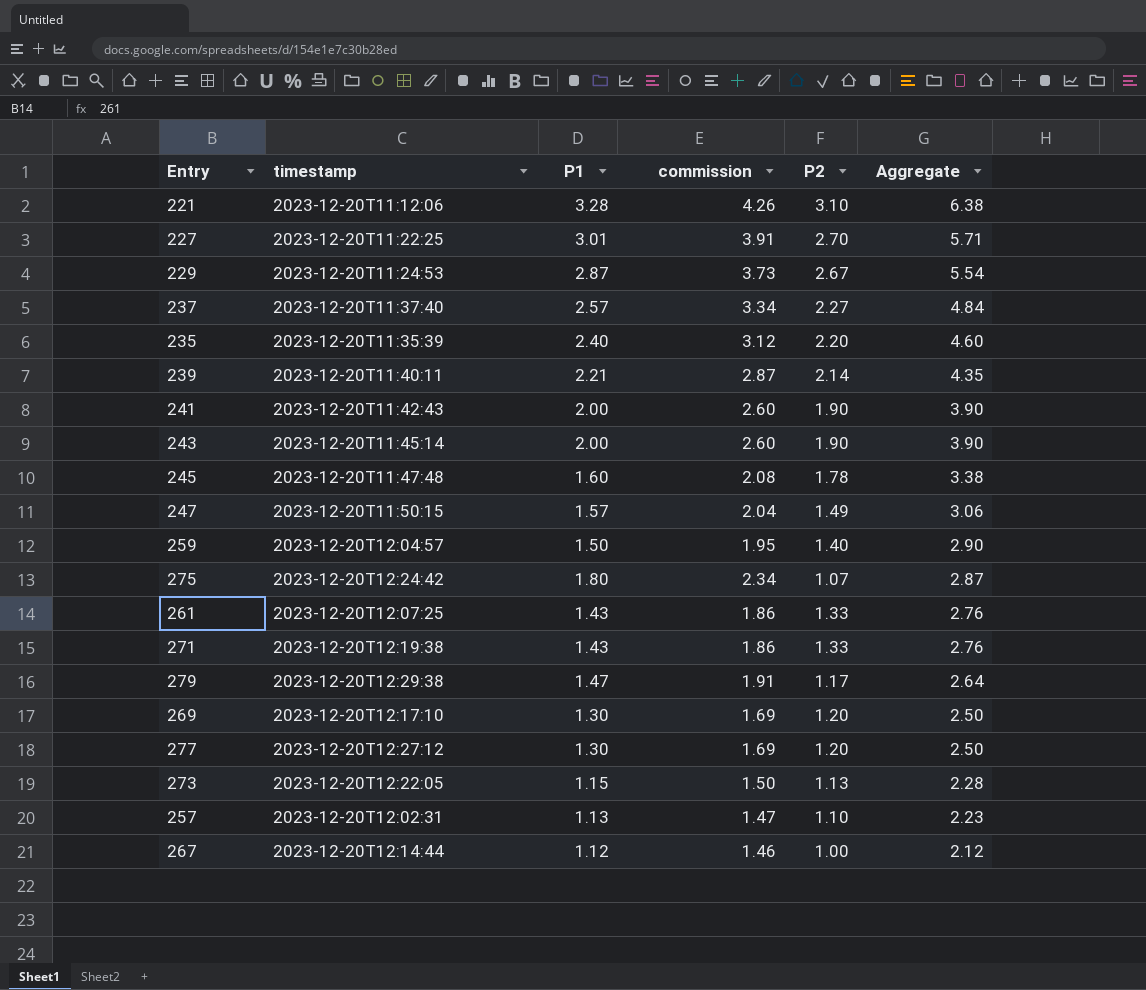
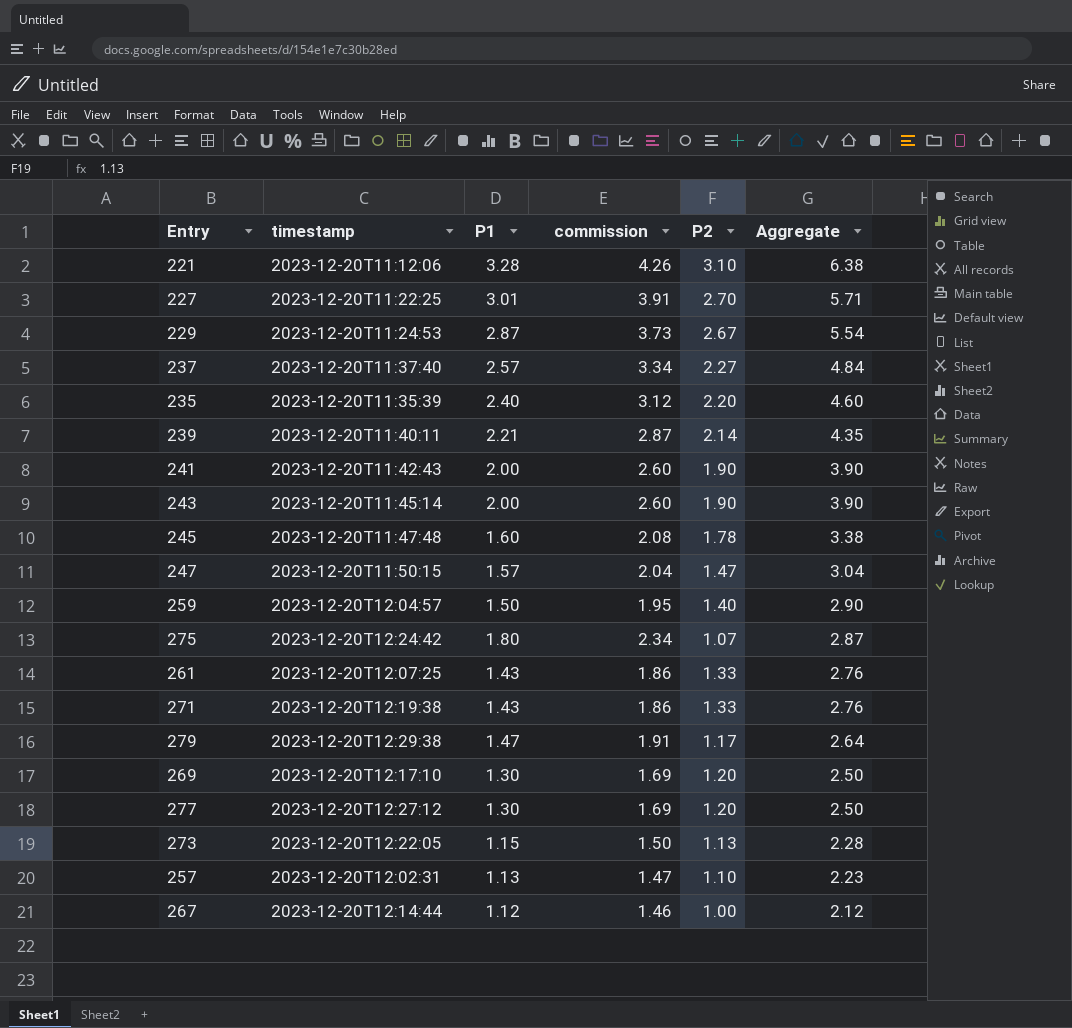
247 | P2: 1.49 -> 1.47
247 | Aggregate: 3.06 -> 3.04

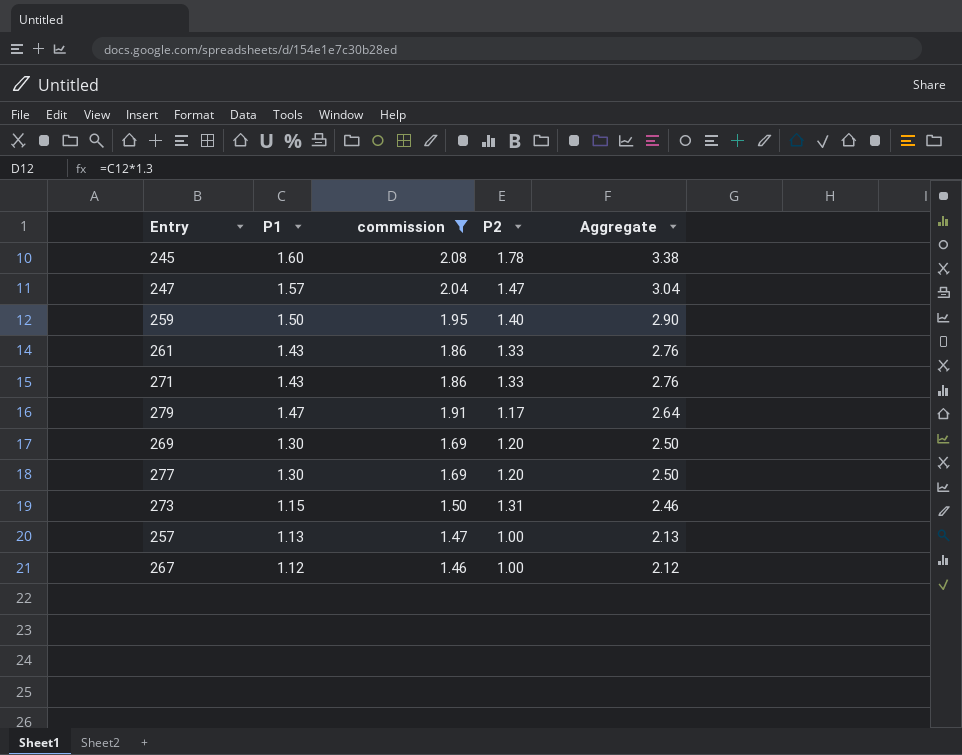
filter: none -> commission <= 2.08
column timestamp | position: 2 -> none
273 | P2: 1.13 -> 1.31
273 | Aggregate: 2.28 -> 2.46
257 | P2: 1.10 -> 1.00
257 | Aggregate: 2.23 -> 2.13

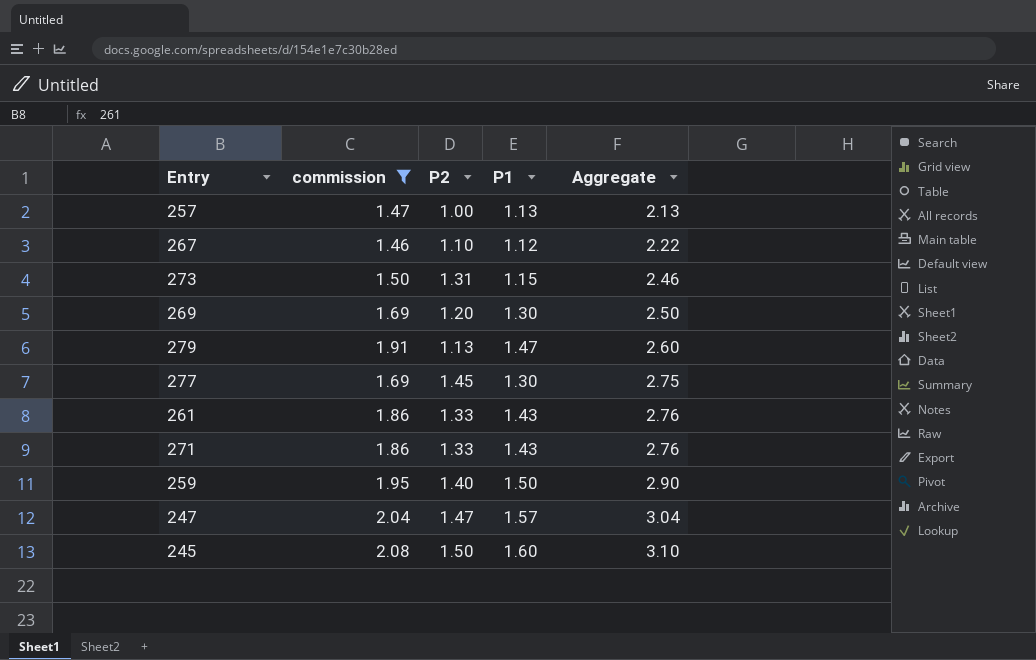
row order: Aggregate descending -> Aggregate ascending
column P1 | position: 2 -> 4
267 | P2: 1.00 -> 1.10
267 | Aggregate: 2.12 -> 2.22
279 | P2: 1.17 -> 1.13
279 | Aggregate: 2.64 -> 2.60
277 | P2: 1.20 -> 1.45
277 | Aggregate: 2.50 -> 2.75
245 | P2: 1.78 -> 1.50
245 | Aggregate: 3.38 -> 3.10

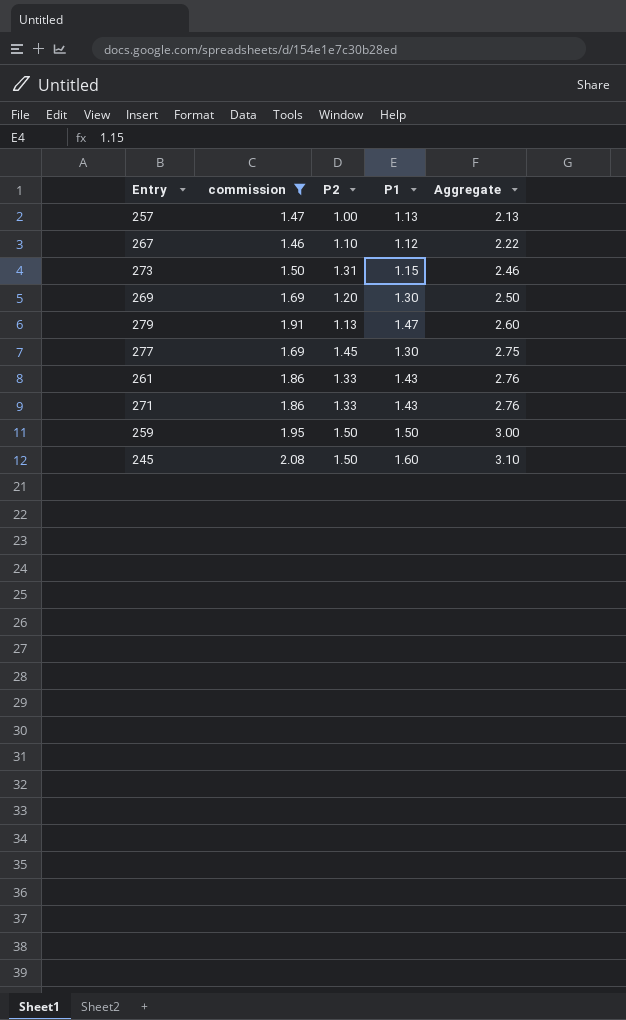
row 247: 2.04 | 1.47 | 1.57 | 3.04 -> none
259 | P2: 1.40 -> 1.50
259 | Aggregate: 2.90 -> 3.00

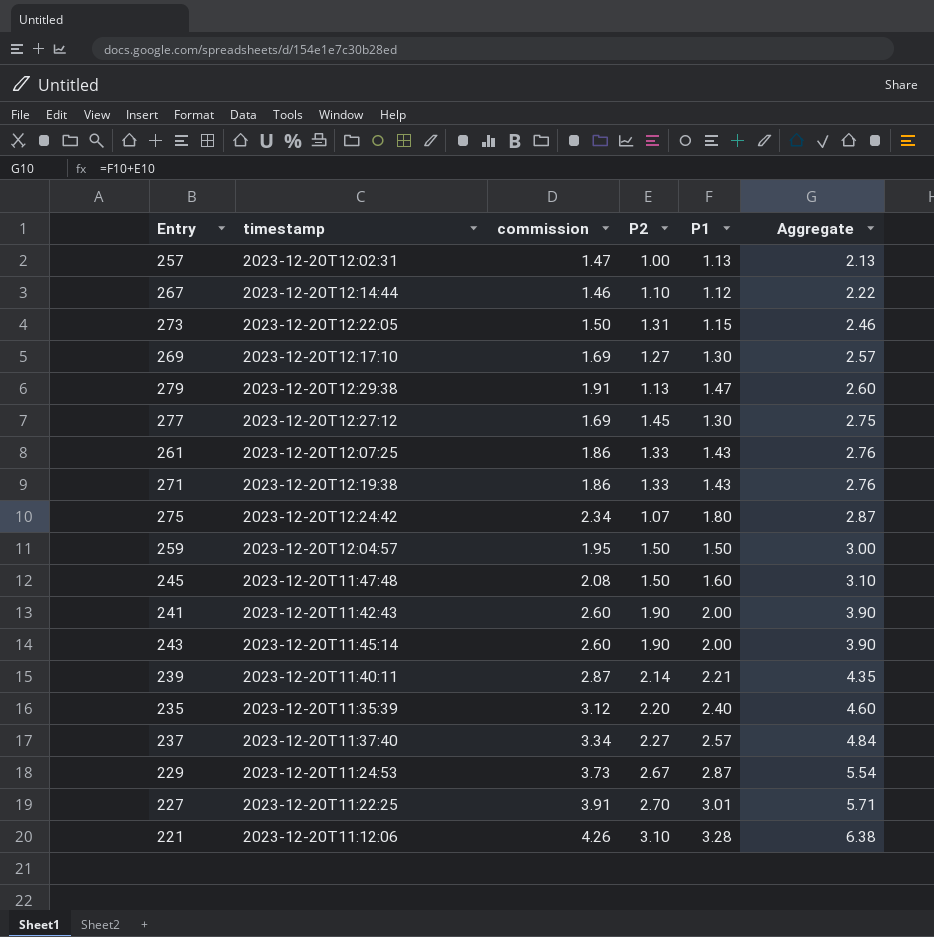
filter: commission <= 2.08 -> none
column timestamp | position: none -> 2
269 | P2: 1.20 -> 1.27
269 | Aggregate: 2.50 -> 2.57

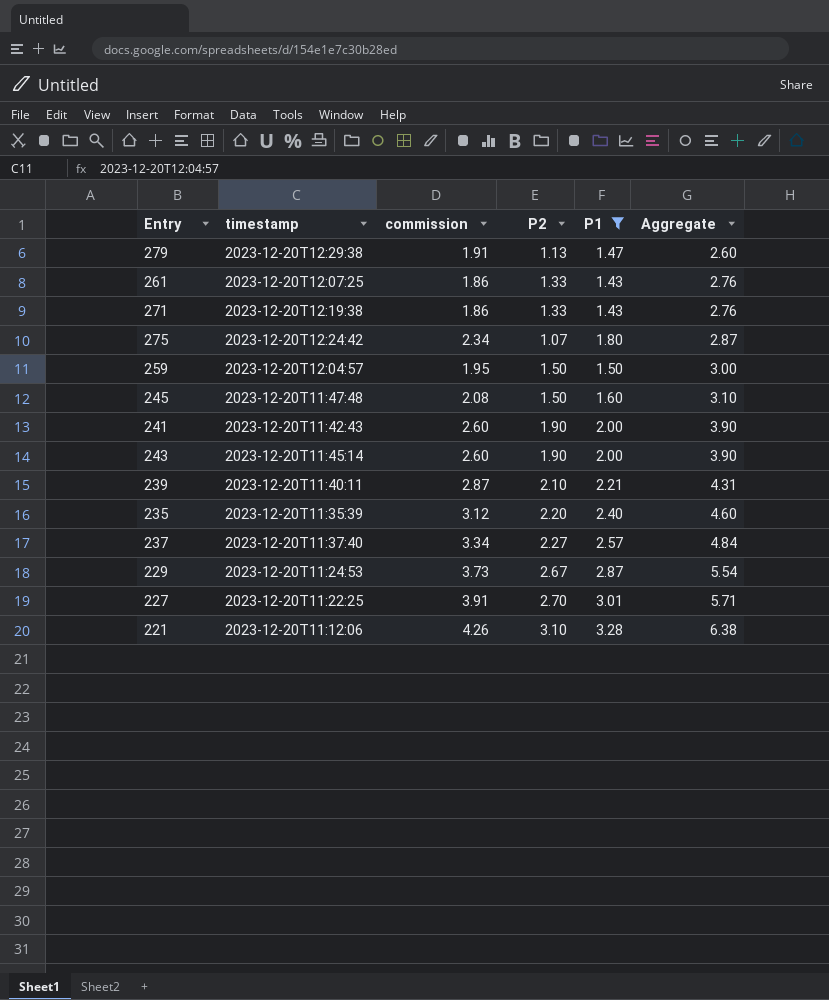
filter: none -> P1 >= 1.43
239 | P2: 2.14 -> 2.10
239 | Aggregate: 4.35 -> 4.31

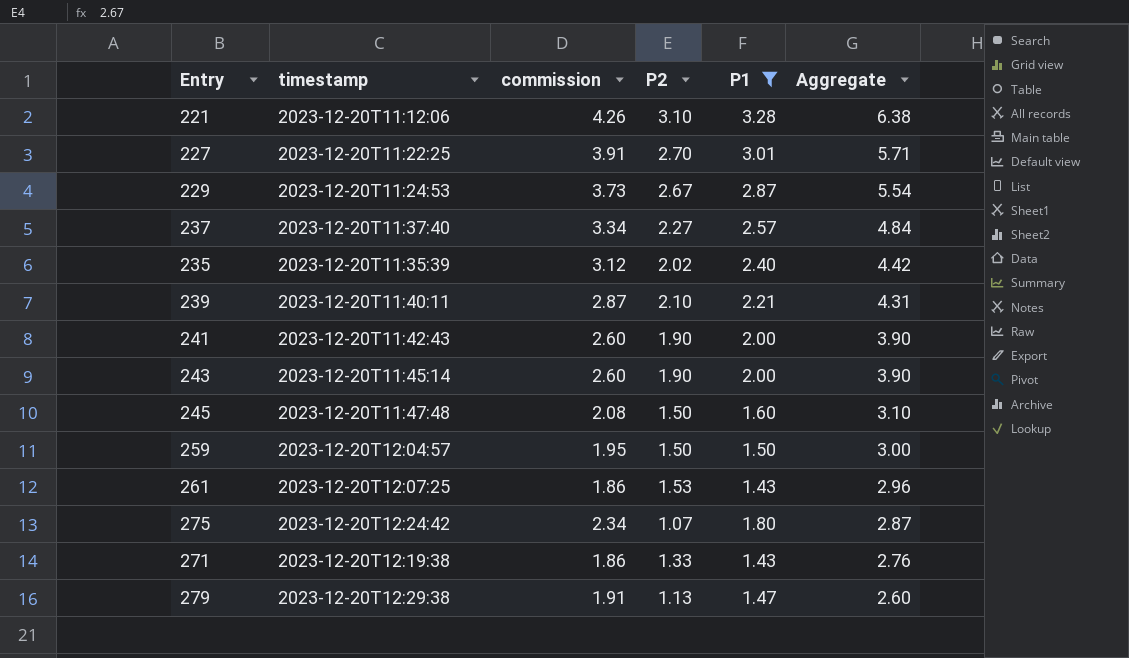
row order: Aggregate ascending -> Aggregate descending
235 | P2: 2.20 -> 2.02
235 | Aggregate: 4.60 -> 4.42
261 | P2: 1.33 -> 1.53
261 | Aggregate: 2.76 -> 2.96

